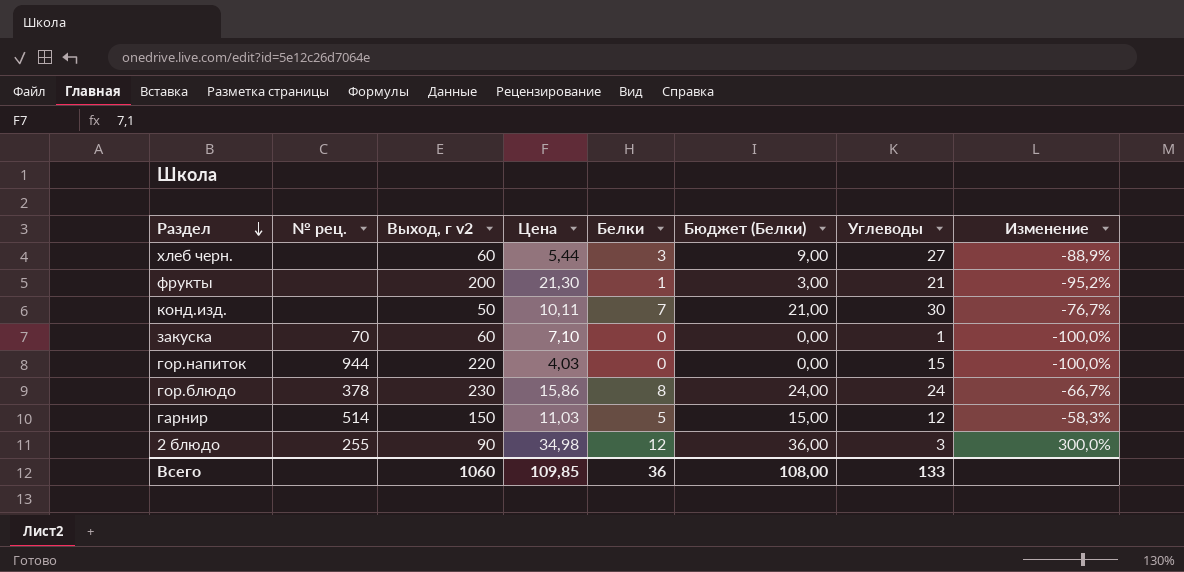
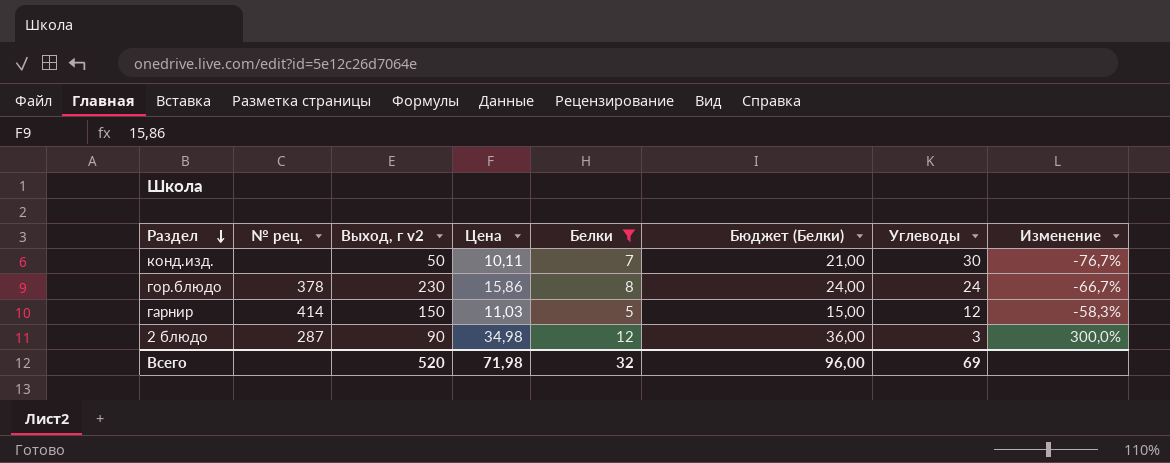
filter: none -> Белки >= 5
гарнир | № рец.: 514 -> 414
2 блюдо | № рец.: 255 -> 287
Всего | Выход, г v2: 1060 -> 520
Всего | Цена: 109,85 -> 71,98
Всего | Белки: 36 -> 32
Всего | Бюджет (Белки): 108,00 -> 96,00
Всего | Углеводы: 133 -> 69

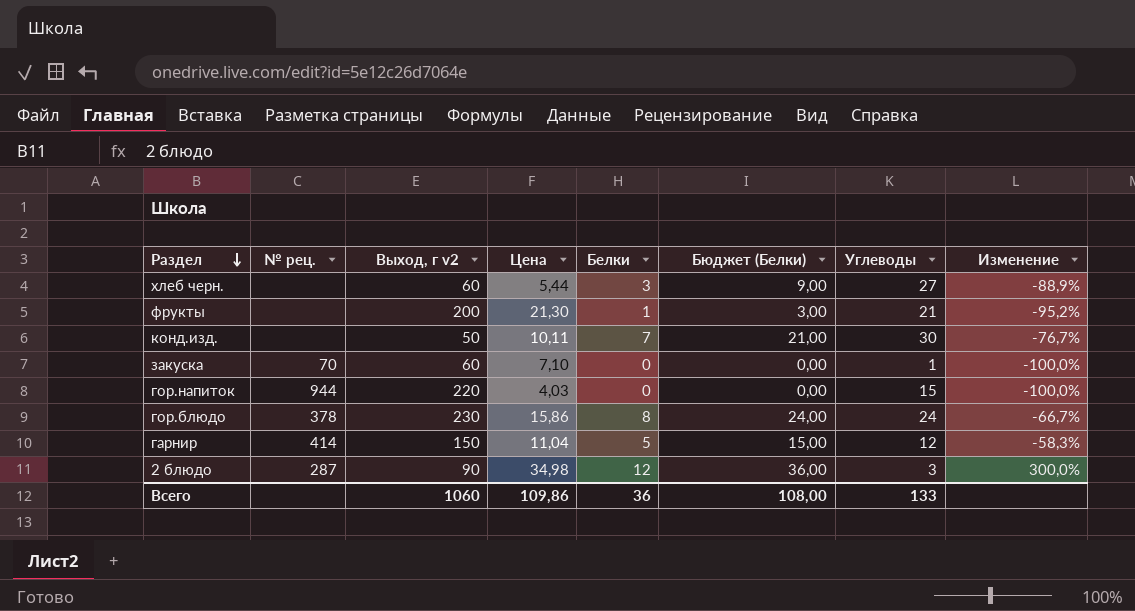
filter: Белки >= 5 -> none
гарнир | Цена: 11,03 -> 11,04
Всего | Выход, г v2: 520 -> 1060
Всего | Цена: 71,98 -> 109,86
Всего | Белки: 32 -> 36
Всего | Бюджет (Белки): 96,00 -> 108,00
Всего | Углеводы: 69 -> 133

